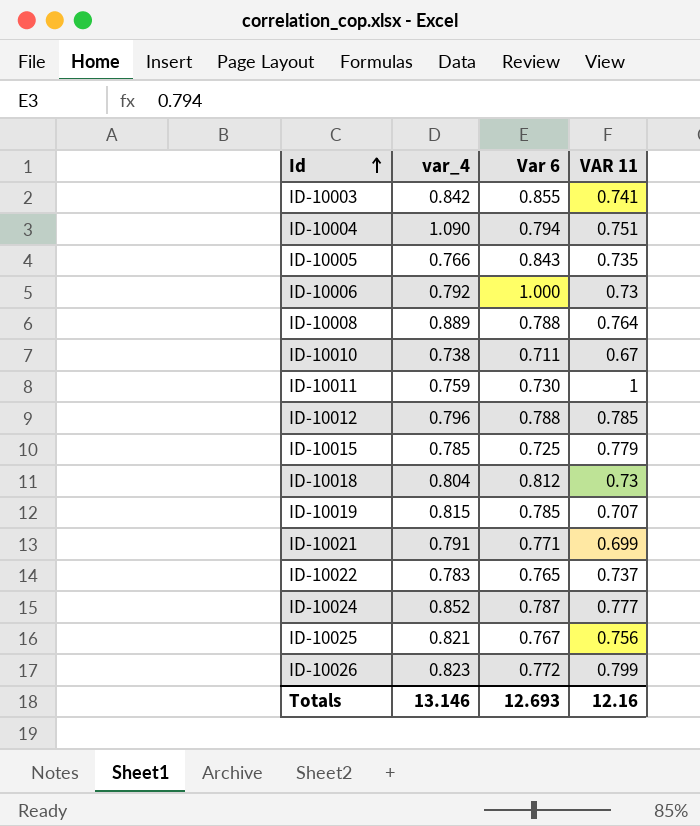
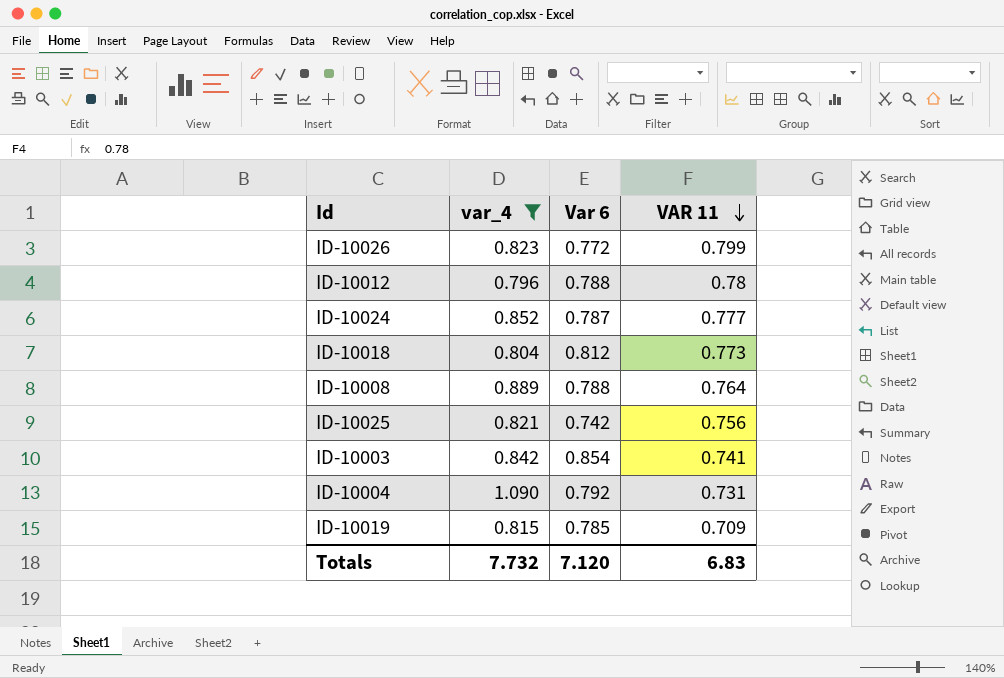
filter: none -> var_4 >= 0.796
row order: Id ascending -> VAR 11 descending
ID-10012 | VAR 11: 0.785 -> 0.78
ID-10018 | VAR 11: 0.73 -> 0.773
ID-10025 | Var 6: 0.767 -> 0.742
ID-10003 | Var 6: 0.855 -> 0.854
ID-10004 | Var 6: 0.794 -> 0.792
ID-10004 | VAR 11: 0.751 -> 0.731
ID-10019 | VAR 11: 0.707 -> 0.709
Totals | var_4: 13.146 -> 7.732
Totals | Var 6: 12.693 -> 7.120
Totals | VAR 11: 12.16 -> 6.83

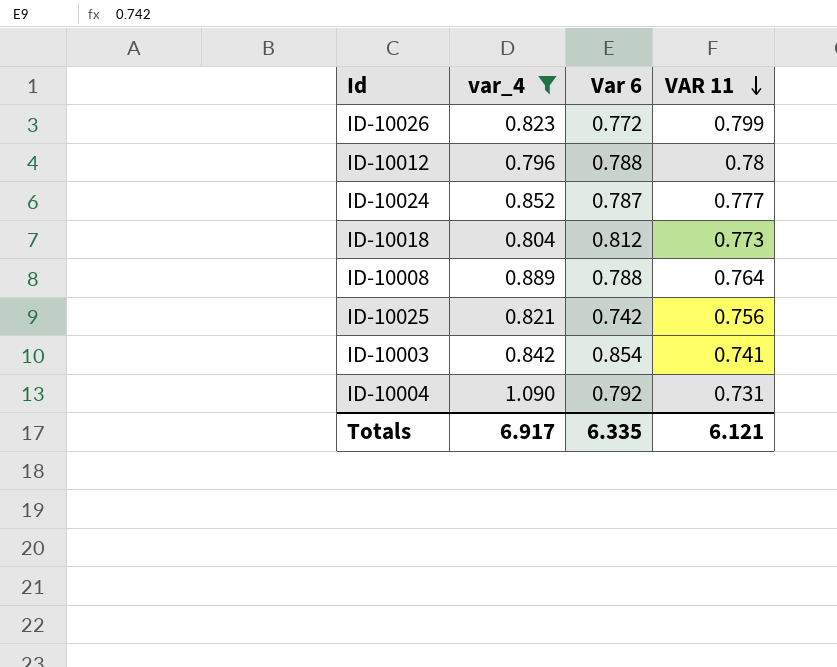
row ID-10019: 0.815 | 0.785 | 0.709 -> none
Totals | var_4: 7.732 -> 6.917
Totals | Var 6: 7.120 -> 6.335
Totals | VAR 11: 6.83 -> 6.121

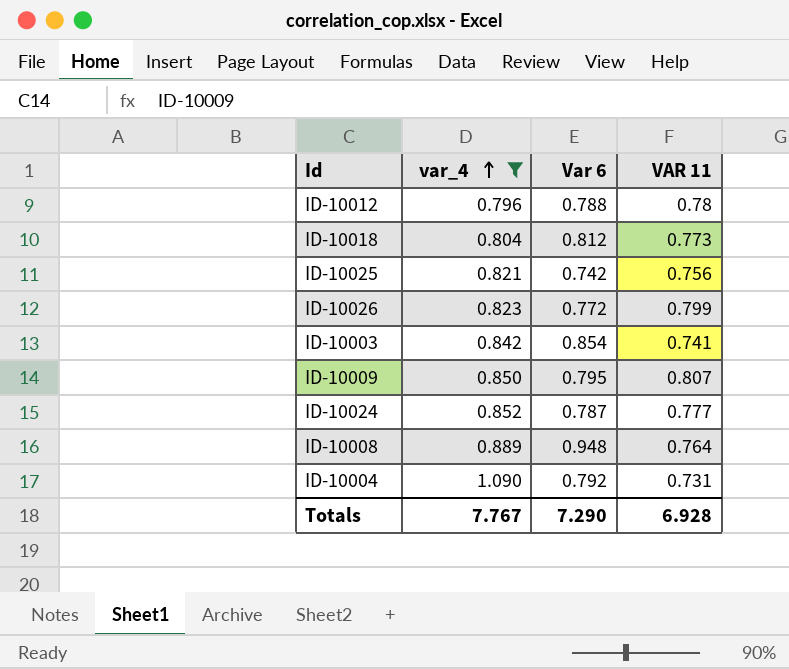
row order: VAR 11 descending -> var_4 ascending
row ID-10009: none -> 0.850 | 0.795 | 0.807
ID-10008 | Var 6: 0.788 -> 0.948
Totals | var_4: 6.917 -> 7.767
Totals | Var 6: 6.335 -> 7.290
Totals | VAR 11: 6.121 -> 6.928

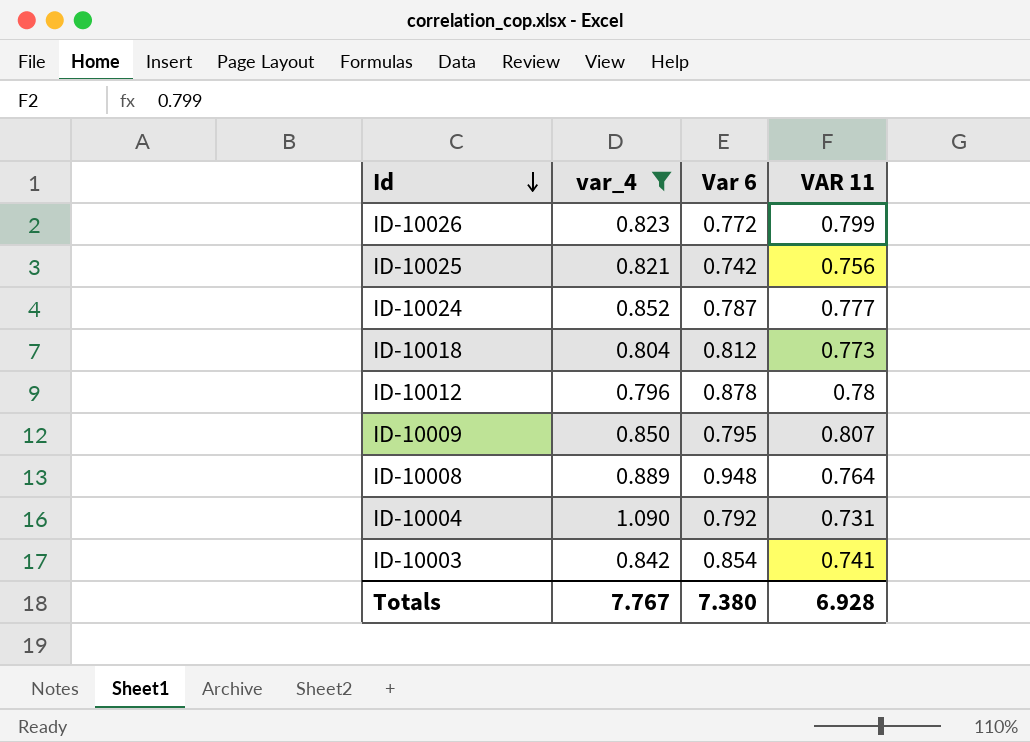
row order: var_4 ascending -> Id descending
ID-10012 | Var 6: 0.788 -> 0.878
Totals | Var 6: 7.290 -> 7.380

